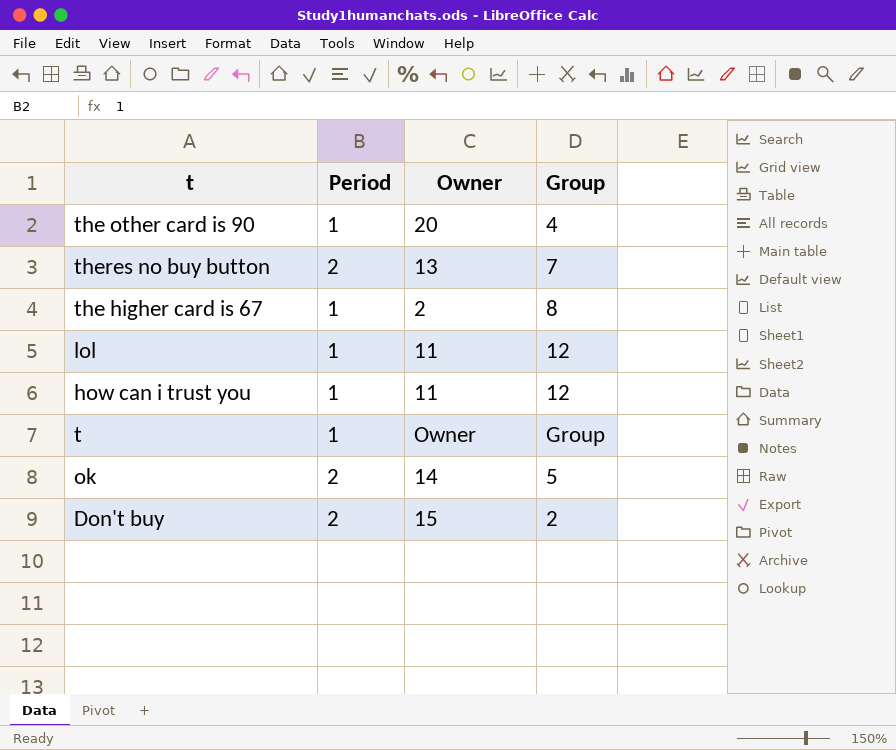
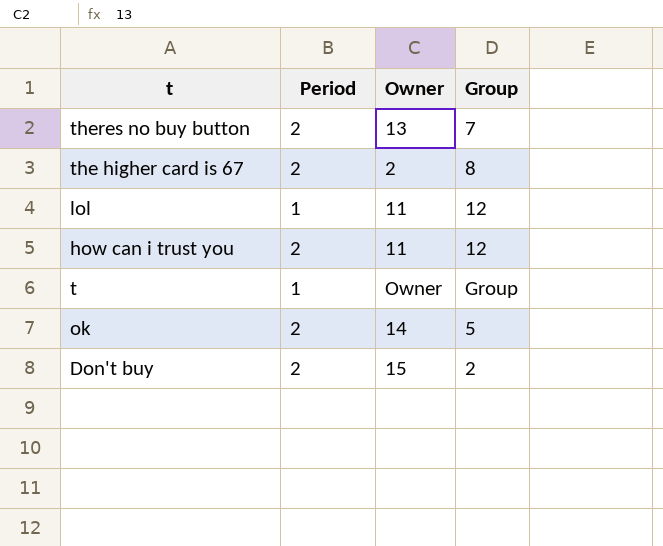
row the other card is 90: 1 | 20 | 4 -> none
the higher card is 67 | Period: 1 -> 2
how can i trust you | Period: 1 -> 2

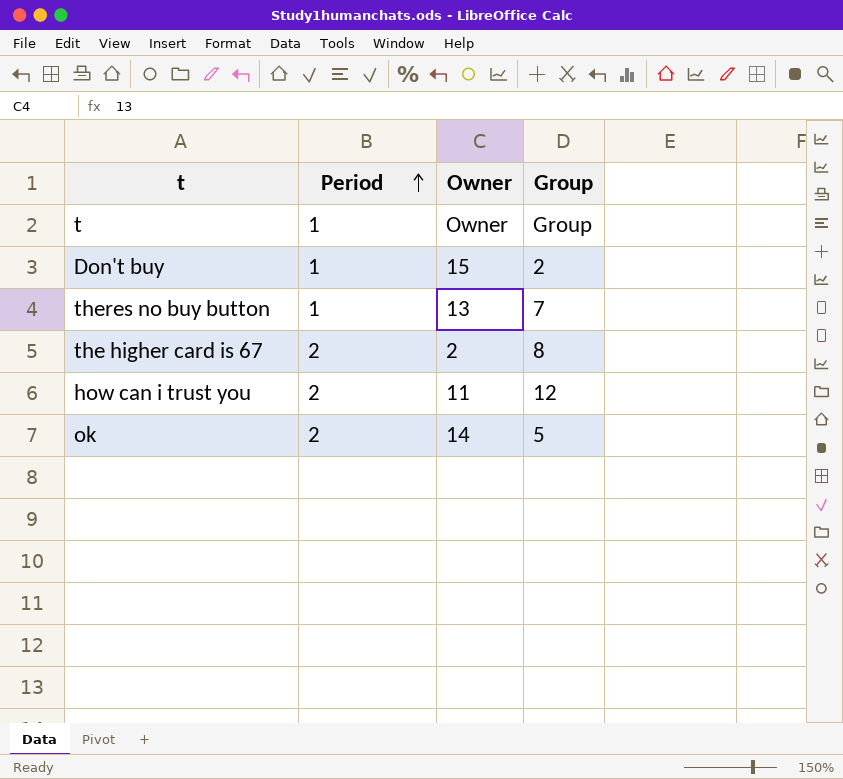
row order: none -> Period ascending
row lol: 1 | 11 | 12 -> none
Don't buy | Period: 2 -> 1
theres no buy button | Period: 2 -> 1

